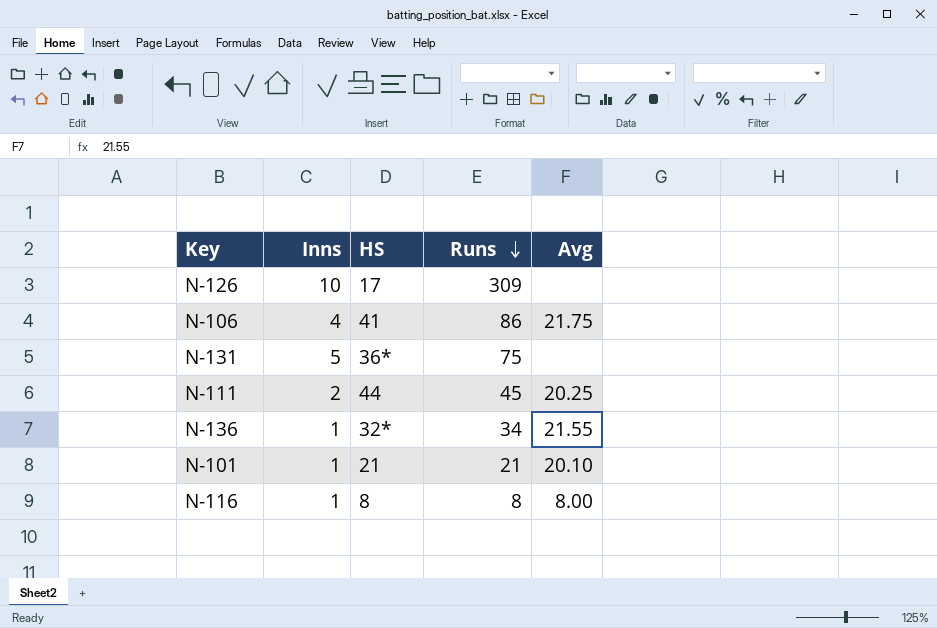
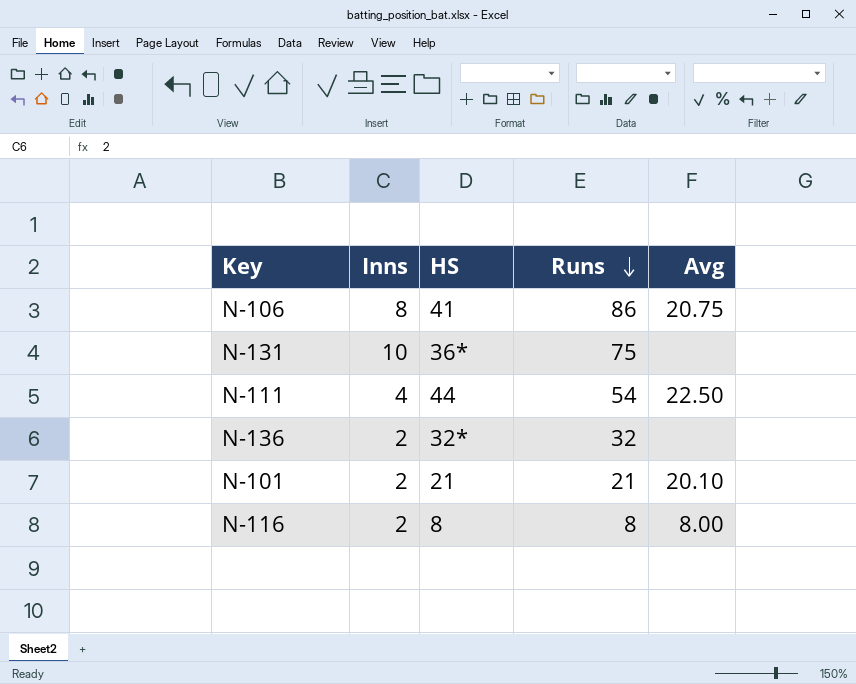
row N-126: 10 | 17 | 309 | none -> none
N-106 | Inns: 4 -> 8
N-106 | Avg: 21.75 -> 20.75
N-131 | Inns: 5 -> 10
N-111 | Inns: 2 -> 4
N-111 | Runs: 45 -> 54
N-111 | Avg: 20.25 -> 22.50
N-136 | Inns: 1 -> 2
N-136 | Runs: 34 -> 32
N-136 | Avg: 21.55 -> none
N-101 | Inns: 1 -> 2
N-116 | Inns: 1 -> 2

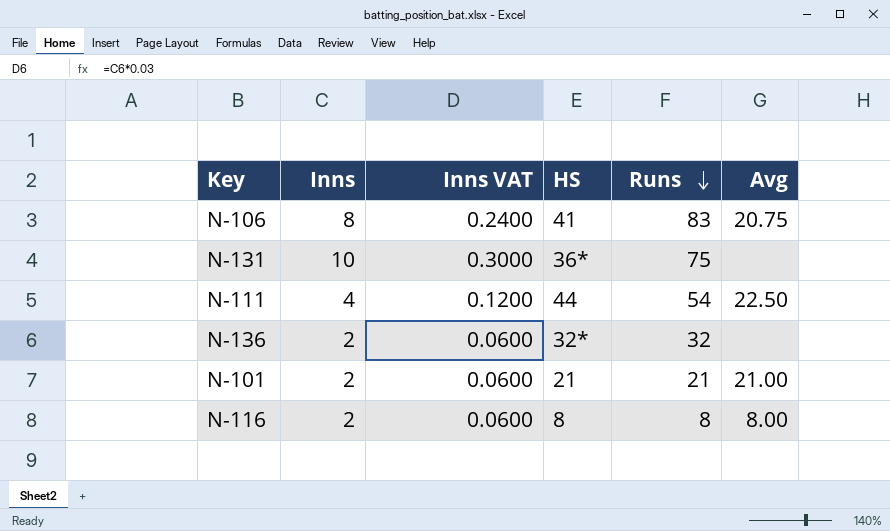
column Inns VAT | formula: none -> [Inns] * 0.03
N-106 | Runs: 86 -> 83
N-101 | Avg: 20.10 -> 21.00

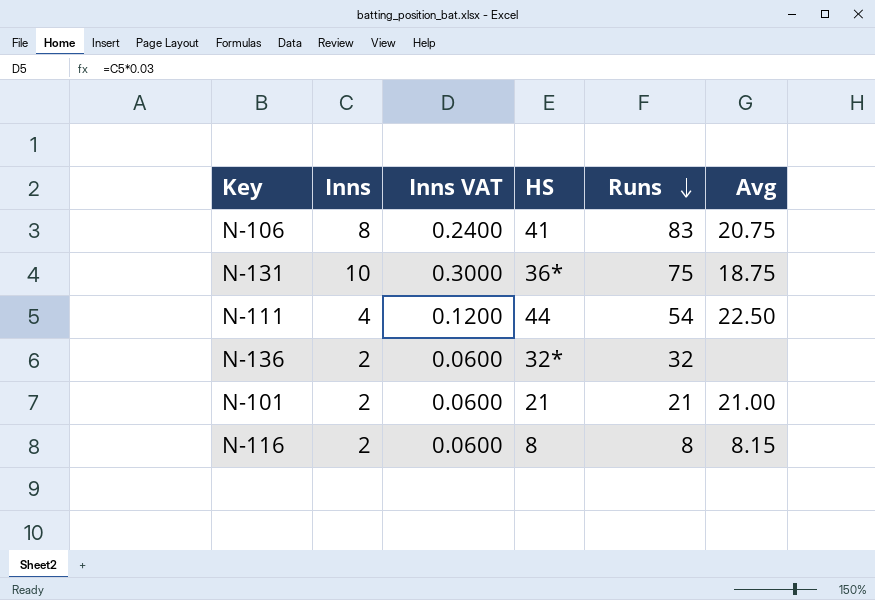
N-131 | Avg: none -> 18.75
N-116 | Avg: 8.00 -> 8.15

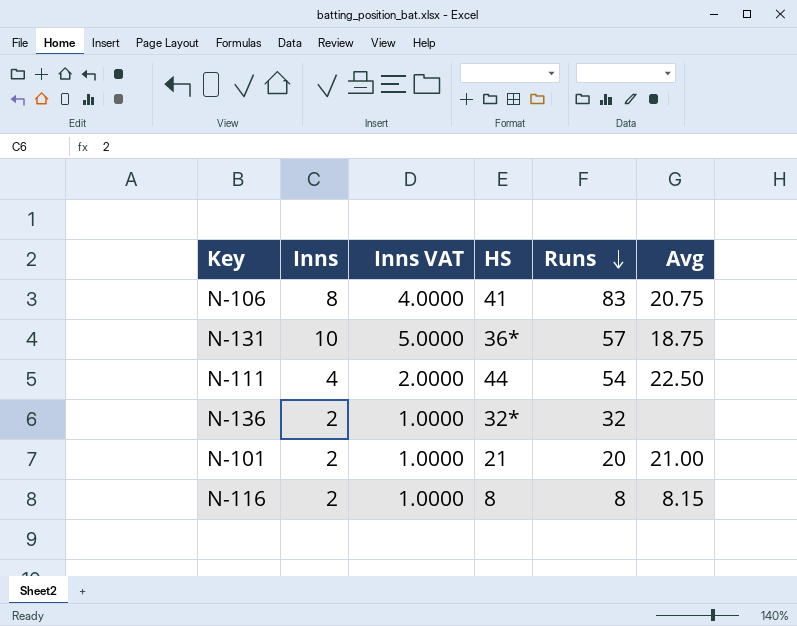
column Inns VAT | formula: [Inns] * 0.03 -> [Inns] * 0.5
N-131 | Runs: 75 -> 57
N-101 | Runs: 21 -> 20

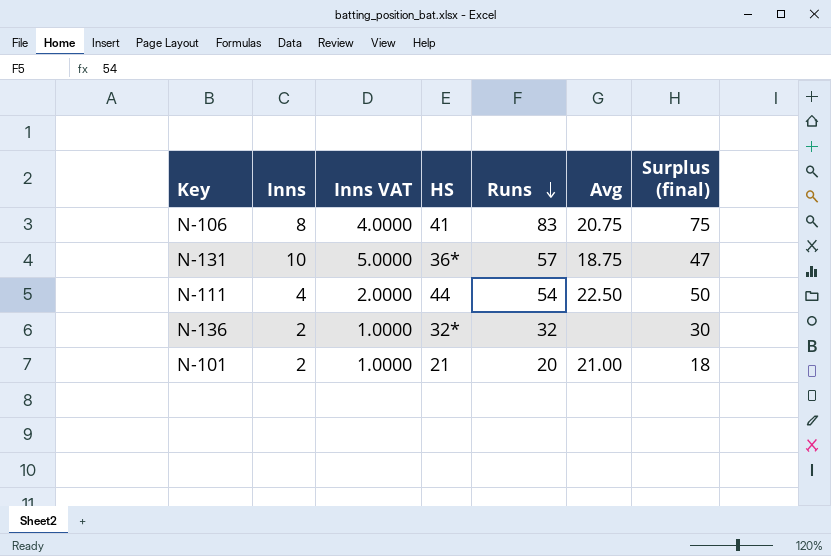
column Surplus (final) | formula: none -> [Runs] - [Inns]
row N-116: 2 | 1.0000 | 8 | 8 | 8.15 -> none

